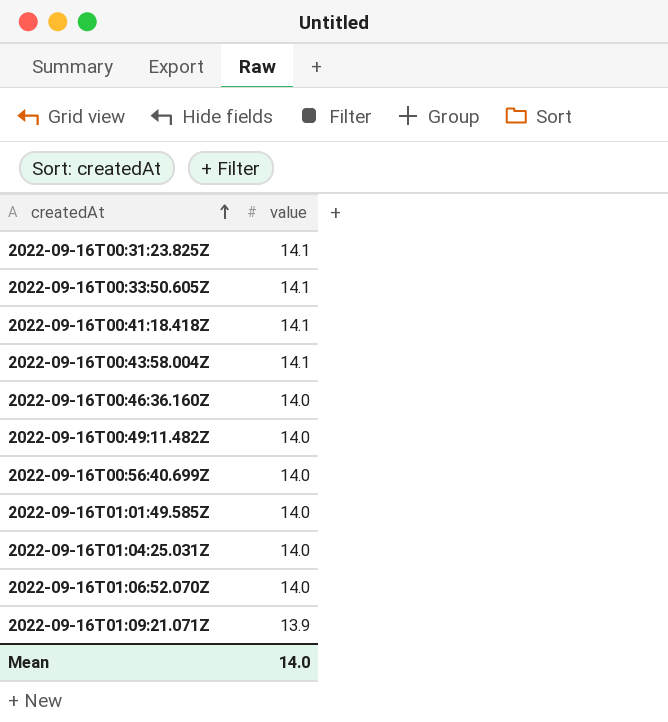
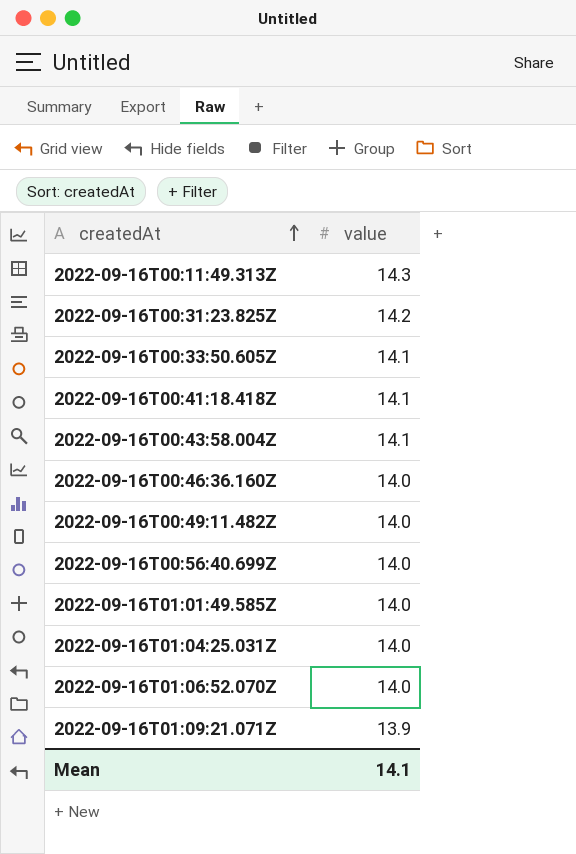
row 2022-09-16T00:11:49.313Z: none -> 14.3
2022-09-16T00:31:23.825Z | value: 14.1 -> 14.2
Mean | value: 14.0 -> 14.1

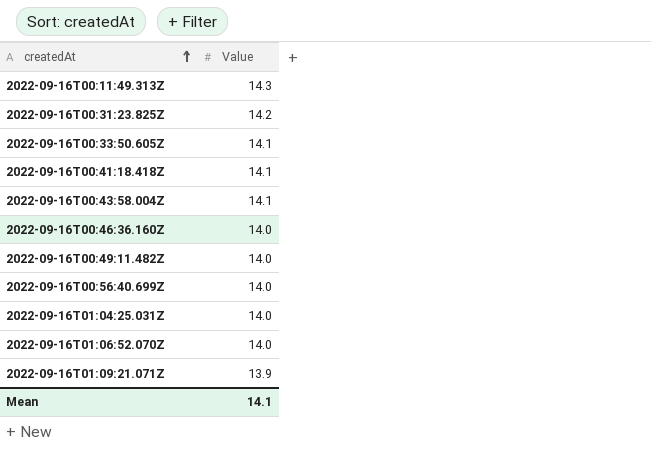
column name: value -> Value
row 2022-09-16T01:01:49.585Z: 14.0 -> none

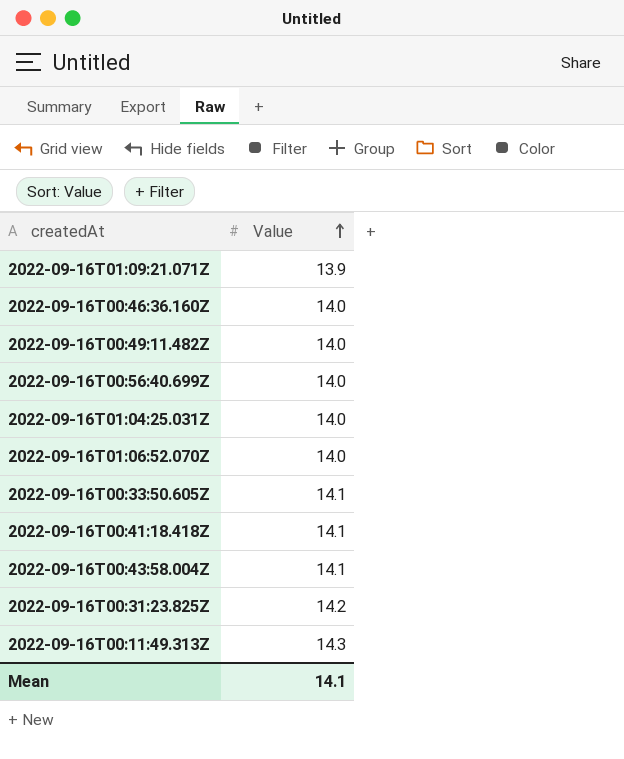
row order: createdAt ascending -> Value ascending

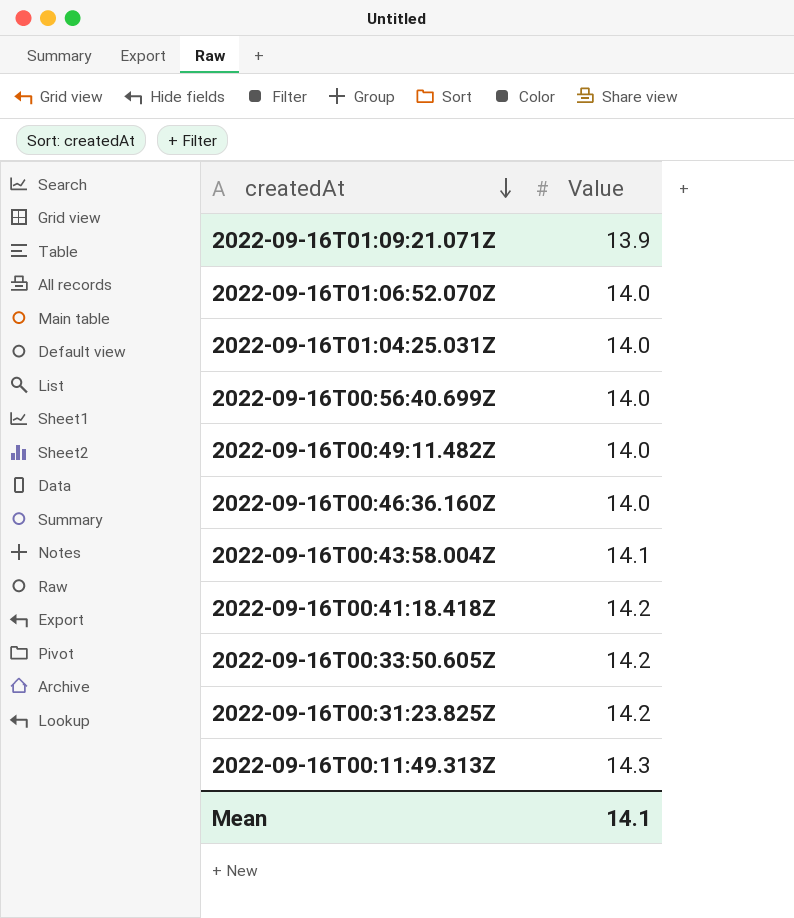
row order: Value ascending -> createdAt descending
2022-09-16T00:41:18.418Z | Value: 14.1 -> 14.2
2022-09-16T00:33:50.605Z | Value: 14.1 -> 14.2

